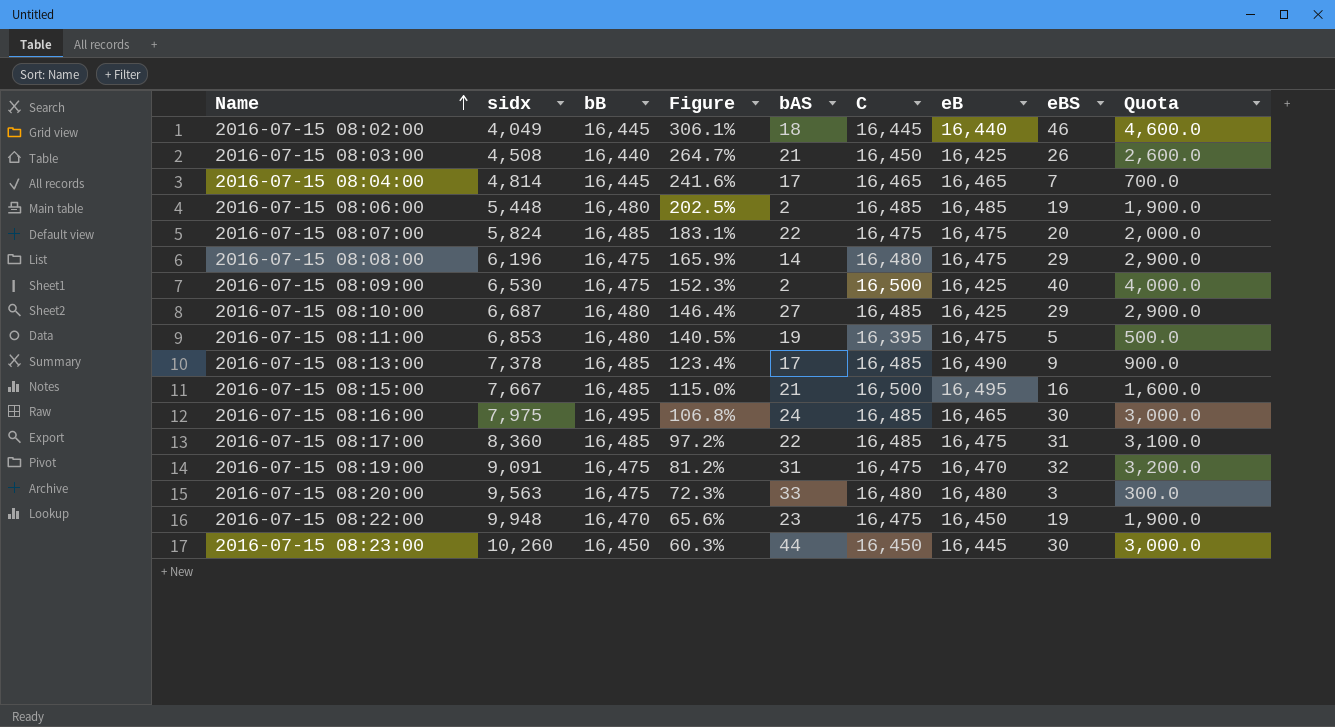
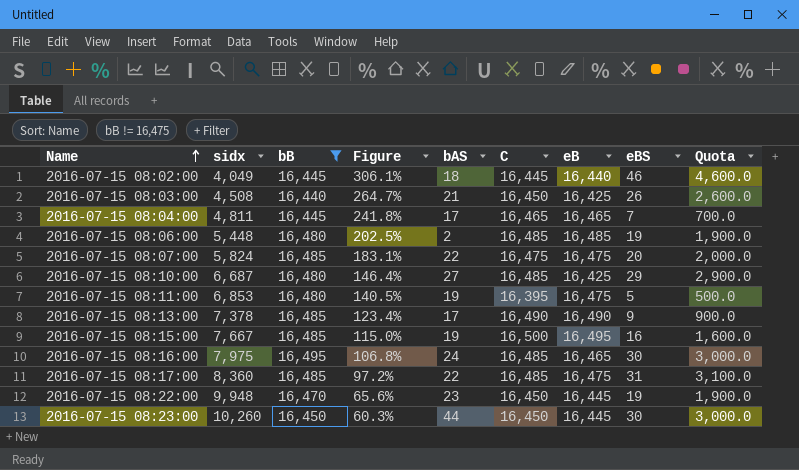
filter: none -> bB != 16,475
2016-07-15 08:04:00 | sidx: 4,814 -> 4,811
2016-07-15 08:04:00 | Figure: 241.6% -> 241.8%
2016-07-15 08:13:00 | C: 16,485 -> 16,490
2016-07-15 08:15:00 | bAS: 21 -> 19
2016-07-15 08:22:00 | C: 16,475 -> 16,450
2016-07-15 08:22:00 | eB: 16,450 -> 16,445

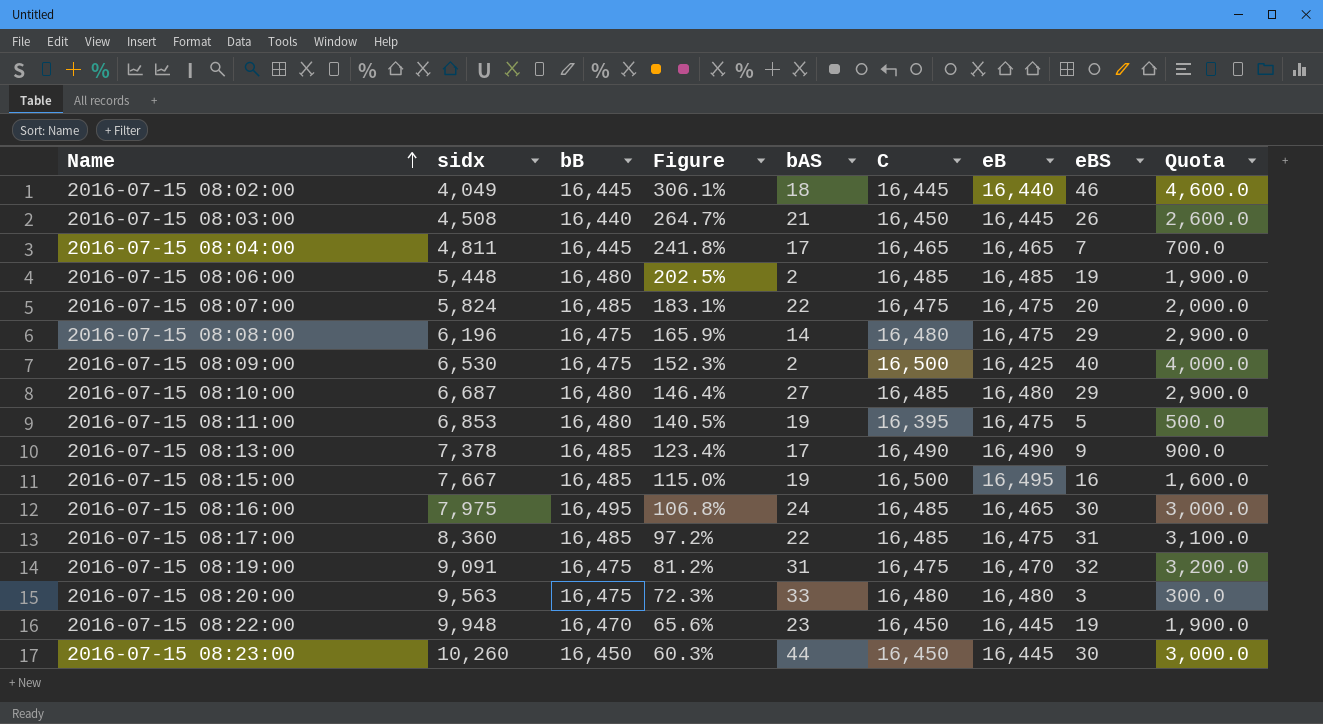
filter: bB != 16,475 -> none
2016-07-15 08:03:00 | eB: 16,425 -> 16,445
2016-07-15 08:10:00 | eB: 16,425 -> 16,480

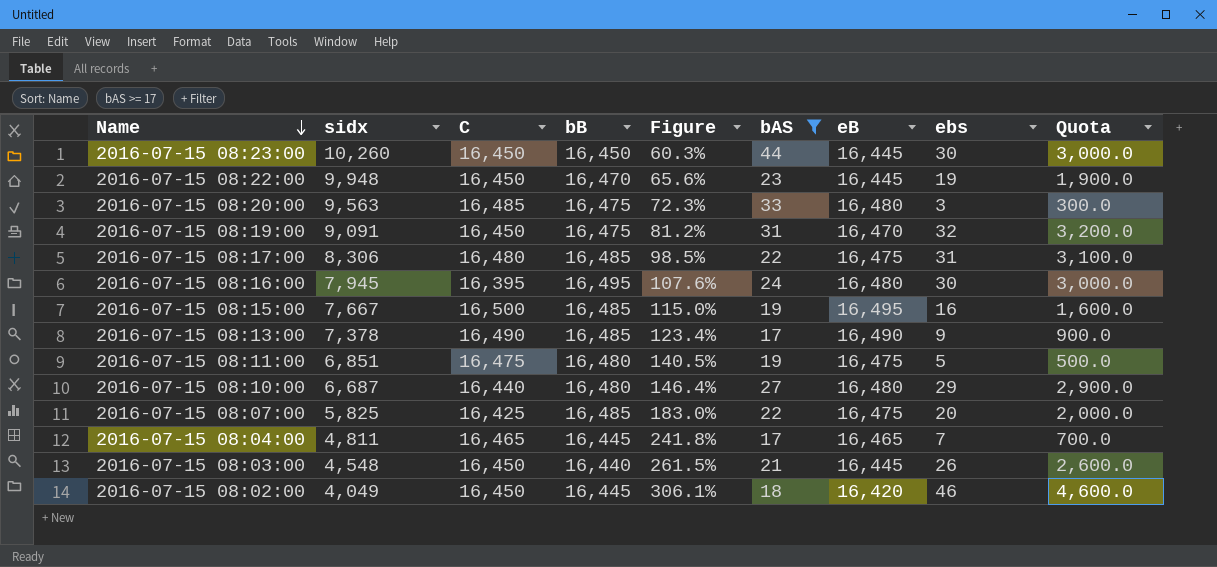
filter: none -> bAS >= 17
row order: Name ascending -> Name descending
column C | position: 6 -> 3
column name: eBS -> ebs
2016-07-15 08:20:00 | C: 16,480 -> 16,485
2016-07-15 08:19:00 | C: 16,475 -> 16,450
2016-07-15 08:17:00 | sidx: 8,360 -> 8,306
2016-07-15 08:17:00 | C: 16,485 -> 16,480
2016-07-15 08:17:00 | Figure: 97.2% -> 98.5%
2016-07-15 08:16:00 | sidx: 7,975 -> 7,945
2016-07-15 08:16:00 | C: 16,485 -> 16,395
2016-07-15 08:16:00 | Figure: 106.8% -> 107.6%
2016-07-15 08:16:00 | eB: 16,465 -> 16,480
2016-07-15 08:11:00 | sidx: 6,853 -> 6,851
2016-07-15 08:11:00 | C: 16,395 -> 16,475
2016-07-15 08:10:00 | C: 16,485 -> 16,440
2016-07-15 08:07:00 | sidx: 5,824 -> 5,825
2016-07-15 08:07:00 | C: 16,475 -> 16,425
2016-07-15 08:07:00 | Figure: 183.1% -> 183.0%
2016-07-15 08:03:00 | sidx: 4,508 -> 4,548
2016-07-15 08:03:00 | Figure: 264.7% -> 261.5%
2016-07-15 08:02:00 | C: 16,445 -> 16,450
2016-07-15 08:02:00 | eB: 16,440 -> 16,420

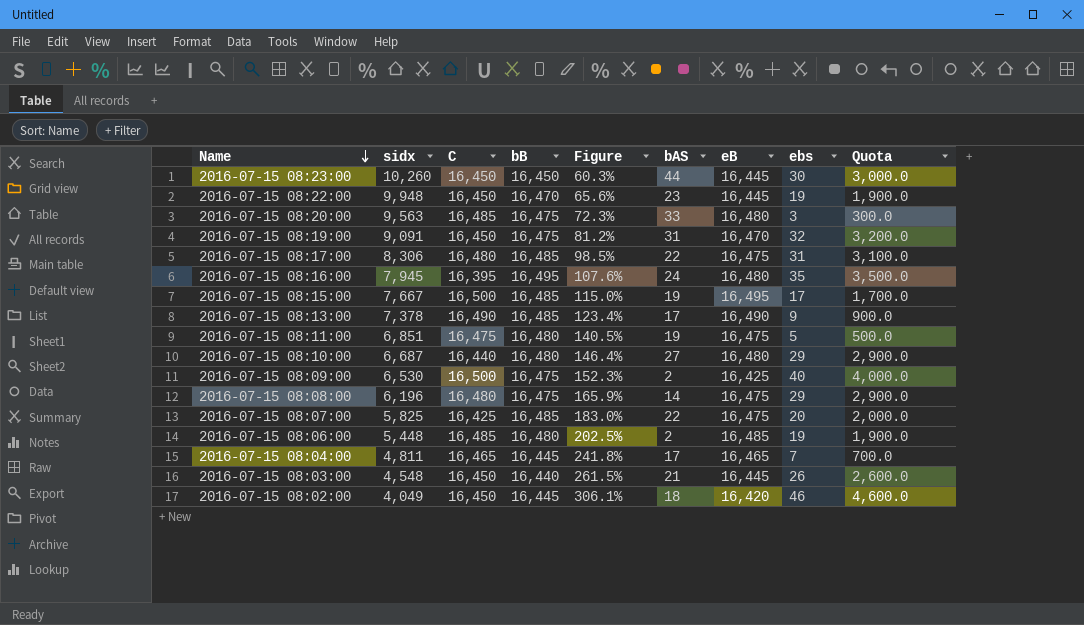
filter: bAS >= 17 -> none
2016-07-15 08:16:00 | ebs: 30 -> 35
2016-07-15 08:16:00 | Quota: 3,000.0 -> 3,500.0
2016-07-15 08:15:00 | ebs: 16 -> 17
2016-07-15 08:15:00 | Quota: 1,600.0 -> 1,700.0

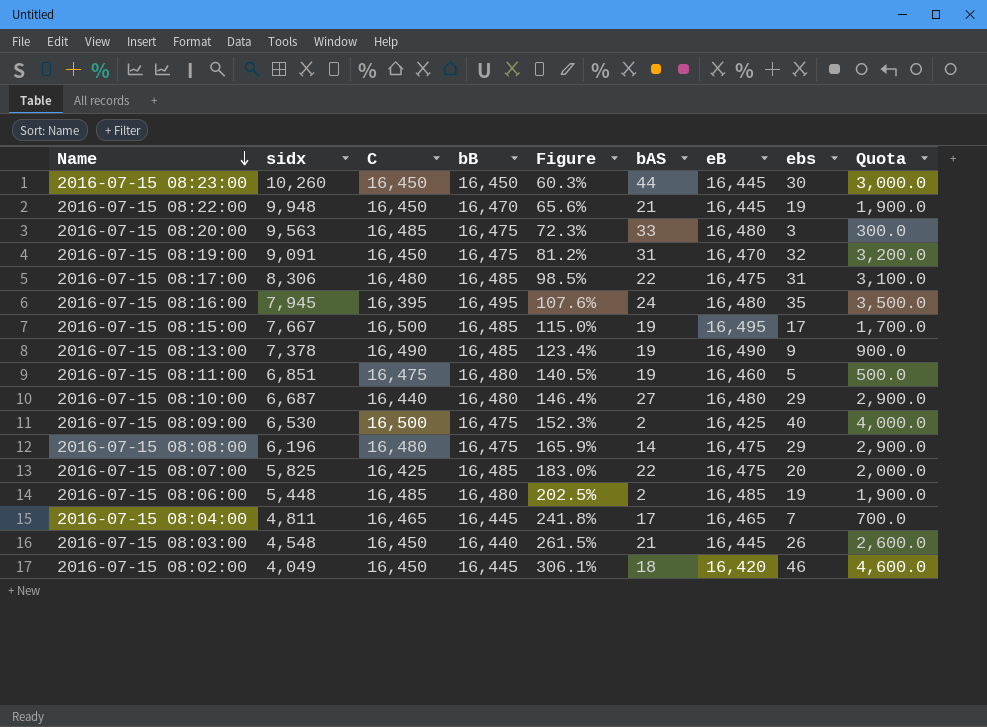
2016-07-15 08:22:00 | bAS: 23 -> 21
2016-07-15 08:13:00 | bAS: 17 -> 19
2016-07-15 08:11:00 | eB: 16,475 -> 16,460

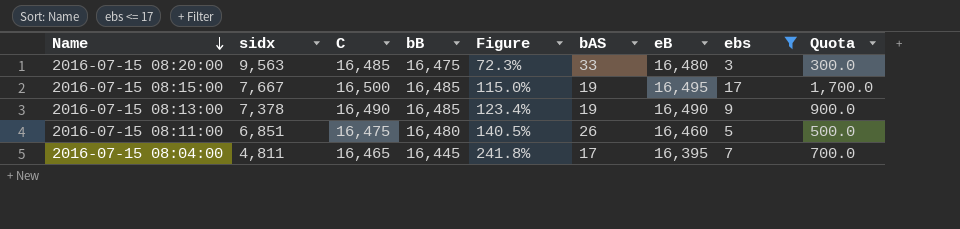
filter: none -> ebs <= 17
2016-07-15 08:11:00 | bAS: 19 -> 26
2016-07-15 08:04:00 | eB: 16,465 -> 16,395

